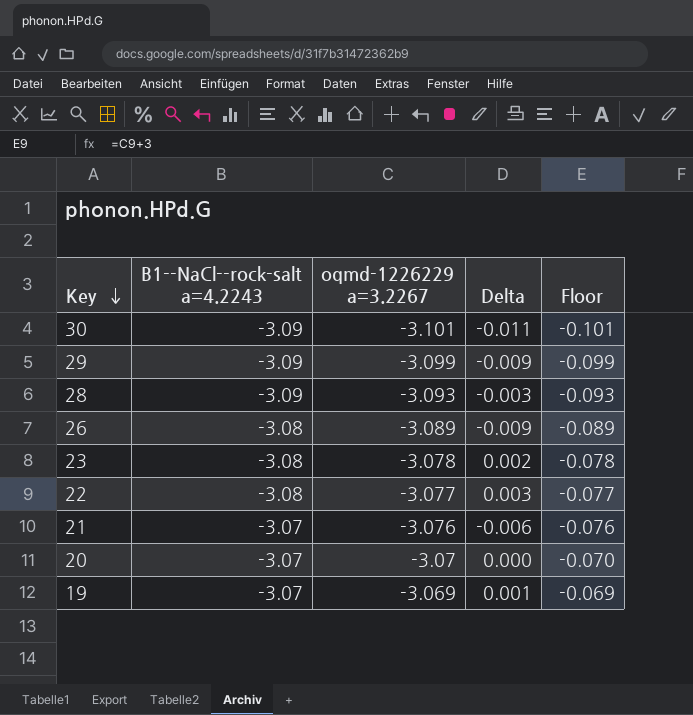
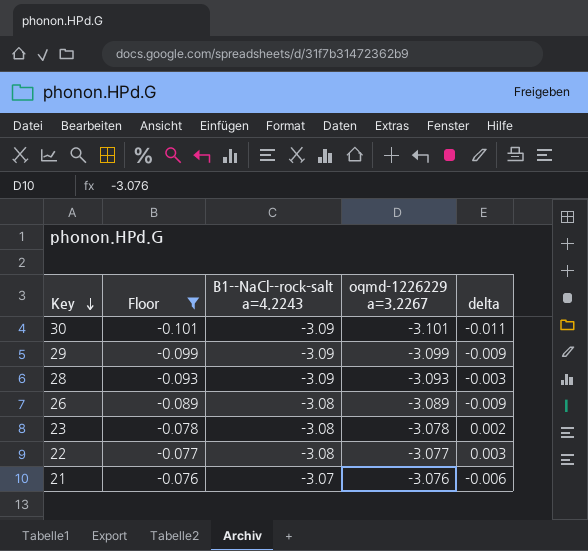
filter: none -> Floor <= -0.076
column Floor | position: 5 -> 2
column name: Delta -> delta

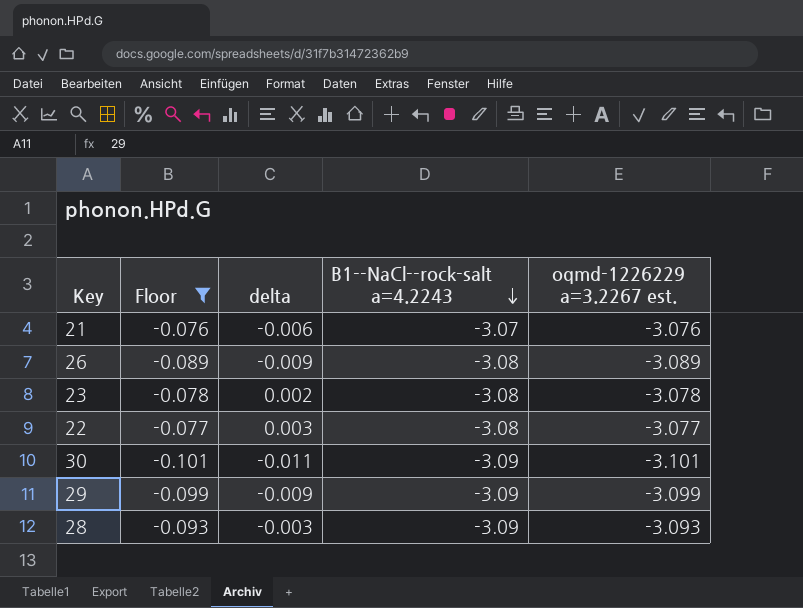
row order: Key descending -> B1--NaCl--rock-salt a=4.2243 descending
column delta | position: 5 -> 3
column name: oqmd-1226229 a=3.2267 -> oqmd-1226229 a=3.2267 est.

